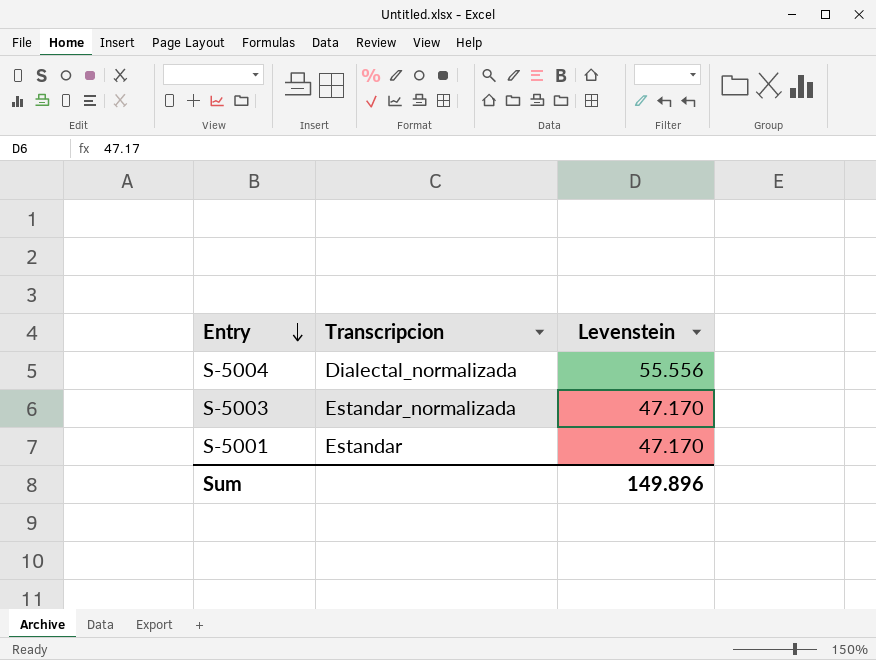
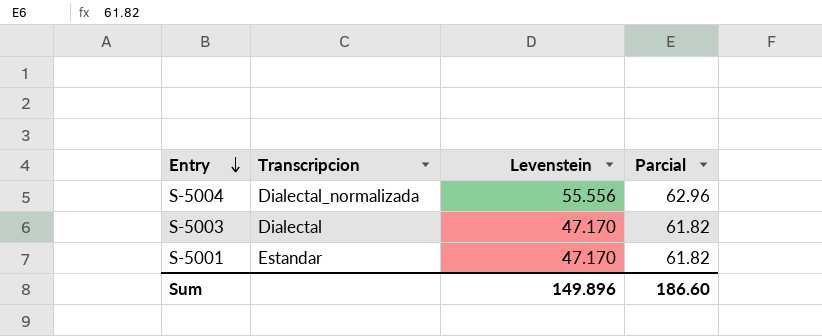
column Parcial | position: none -> 4
S-5003 | Transcripcion: Estandar_normalizada -> Dialectal

